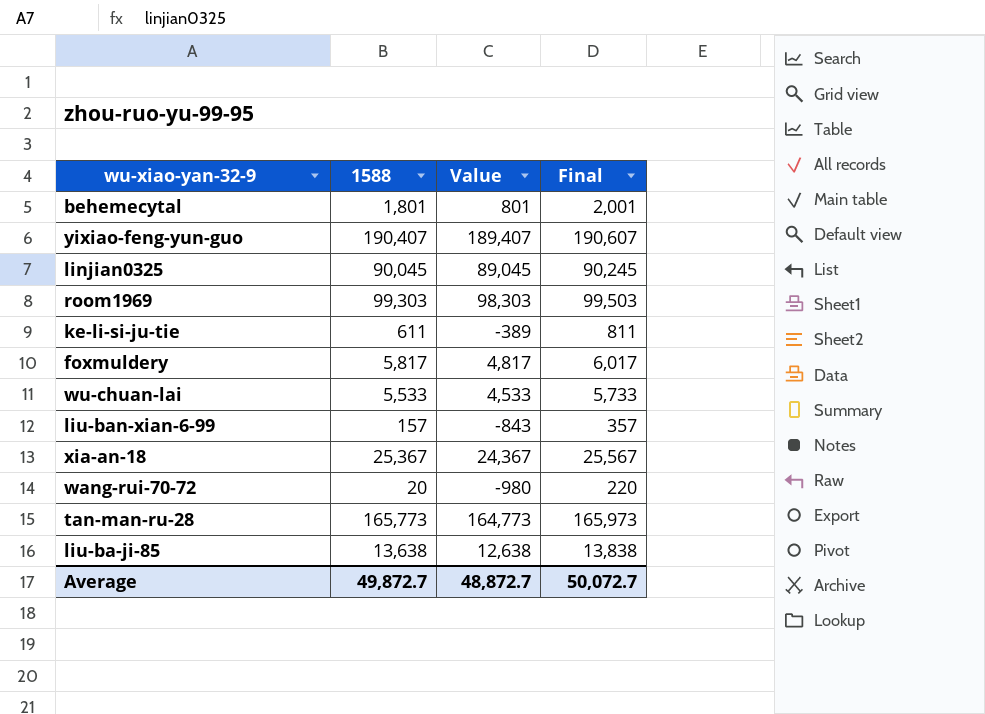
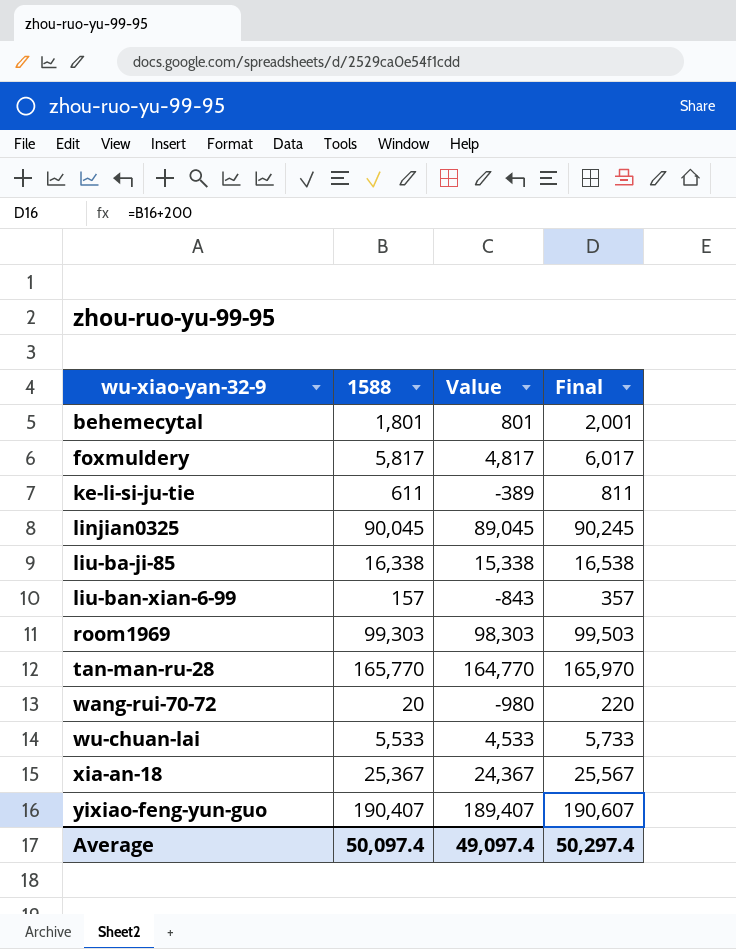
row order: none -> wu-xiao-yan-32-9 ascending
liu-ba-ji-85 | 1588: 13,638 -> 16,338
liu-ba-ji-85 | Value: 12,638 -> 15,338
liu-ba-ji-85 | Final: 13,838 -> 16,538
tan-man-ru-28 | 1588: 165,773 -> 165,770
tan-man-ru-28 | Value: 164,773 -> 164,770
tan-man-ru-28 | Final: 165,973 -> 165,970
Average | 1588: 49,872.7 -> 50,097.4
Average | Value: 48,872.7 -> 49,097.4
Average | Final: 50,072.7 -> 50,297.4

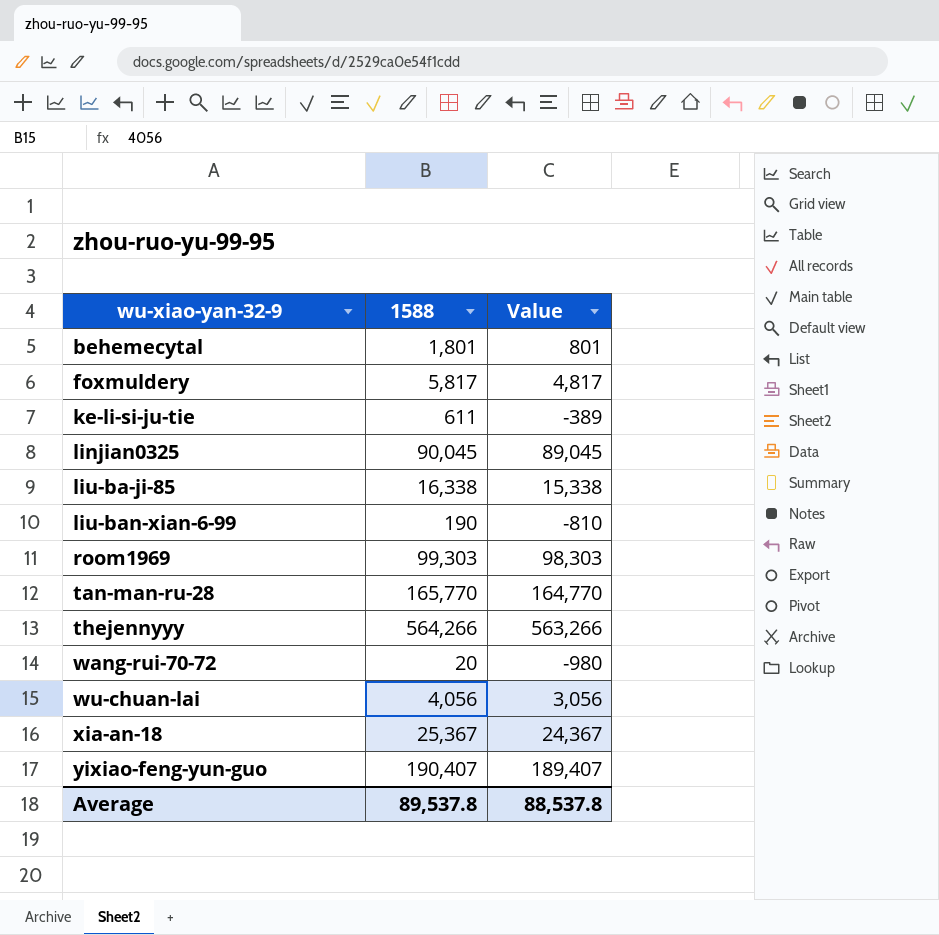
column Final | formula: [1588] + 200 -> none
liu-ban-xian-6-99 | 1588: 157 -> 190
liu-ban-xian-6-99 | Value: -843 -> -810
row thejennyyy: none -> 564,266 | 563,266
wu-chuan-lai | 1588: 5,533 -> 4,056
wu-chuan-lai | Value: 4,533 -> 3,056
Average | 1588: 50,097.4 -> 89,537.8
Average | Value: 49,097.4 -> 88,537.8

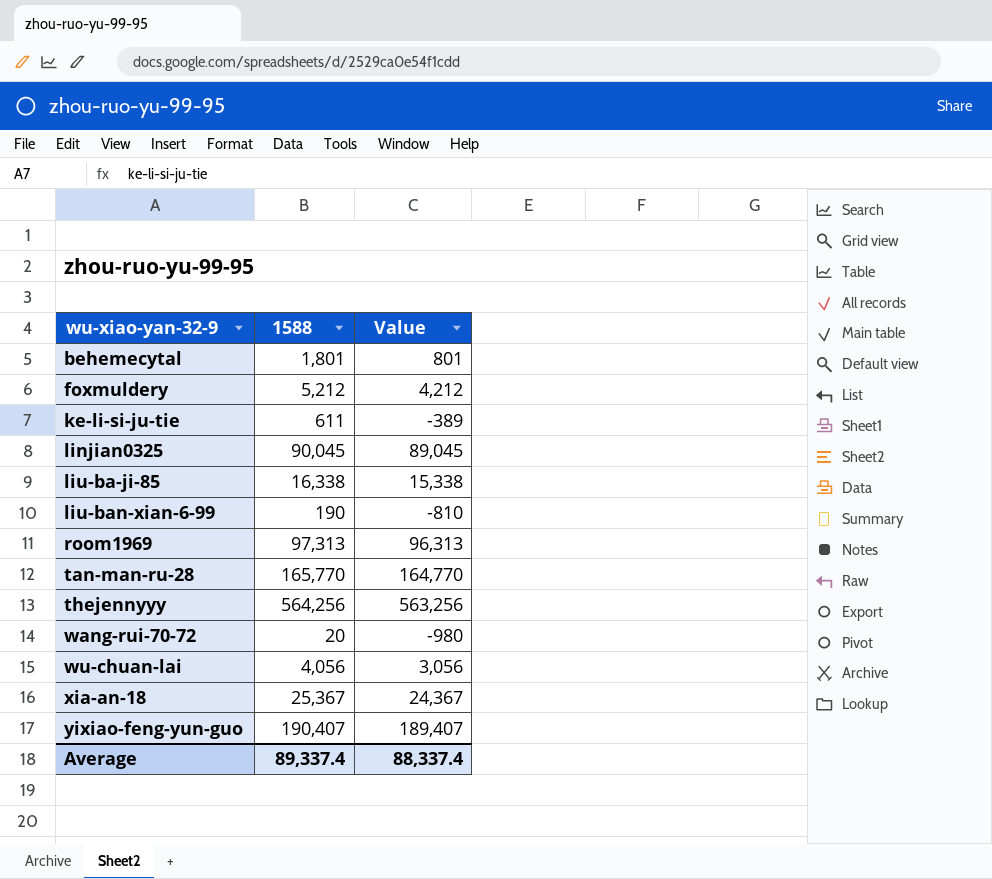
foxmuldery | 1588: 5,817 -> 5,212
foxmuldery | Value: 4,817 -> 4,212
room1969 | 1588: 99,303 -> 97,313
room1969 | Value: 98,303 -> 96,313
thejennyyy | 1588: 564,266 -> 564,256
thejennyyy | Value: 563,266 -> 563,256
Average | 1588: 89,537.8 -> 89,337.4
Average | Value: 88,537.8 -> 88,337.4

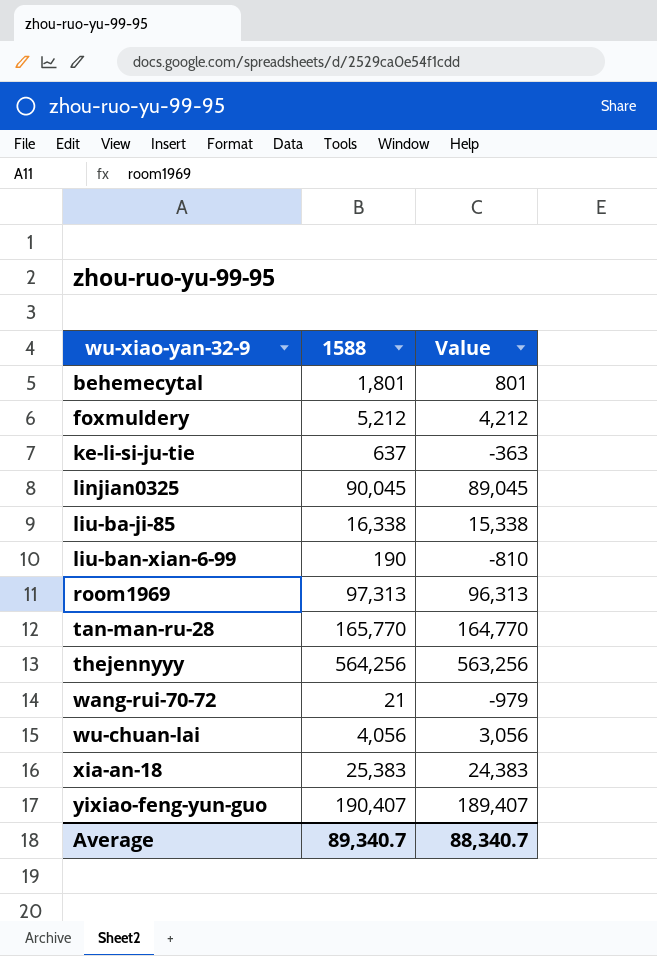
ke-li-si-ju-tie | 1588: 611 -> 637
ke-li-si-ju-tie | Value: -389 -> -363
wang-rui-70-72 | 1588: 20 -> 21
wang-rui-70-72 | Value: -980 -> -979
xia-an-18 | 1588: 25,367 -> 25,383
xia-an-18 | Value: 24,367 -> 24,383
Average | 1588: 89,337.4 -> 89,340.7
Average | Value: 88,337.4 -> 88,340.7

